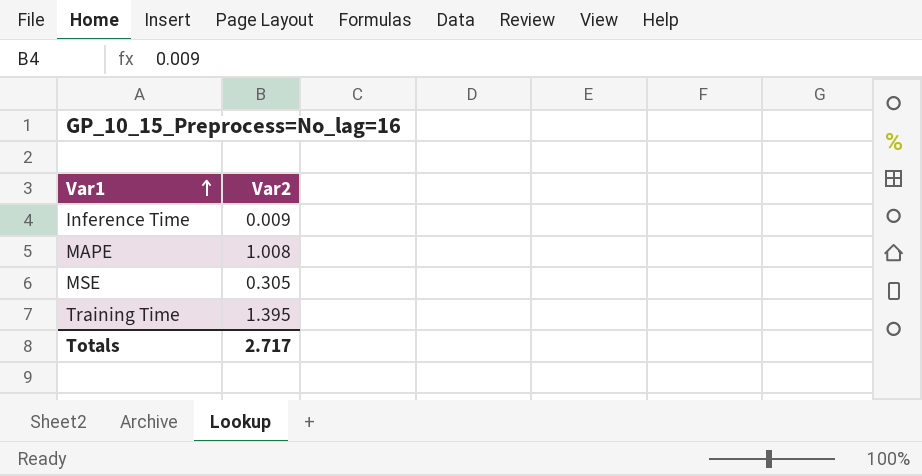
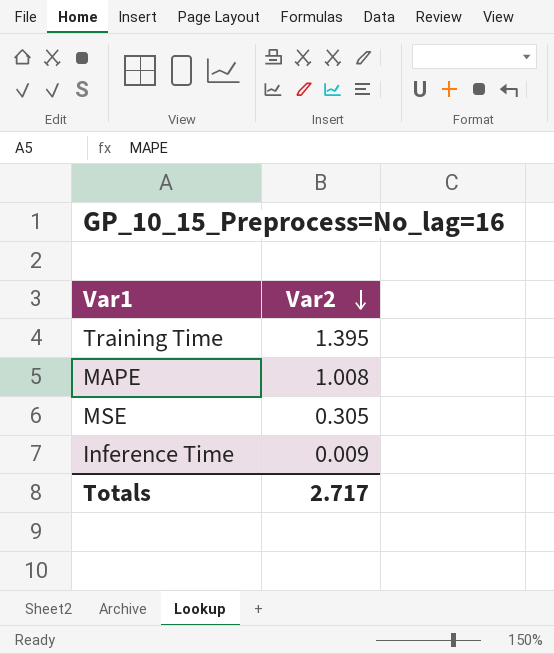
row order: Var1 ascending -> Var2 descending

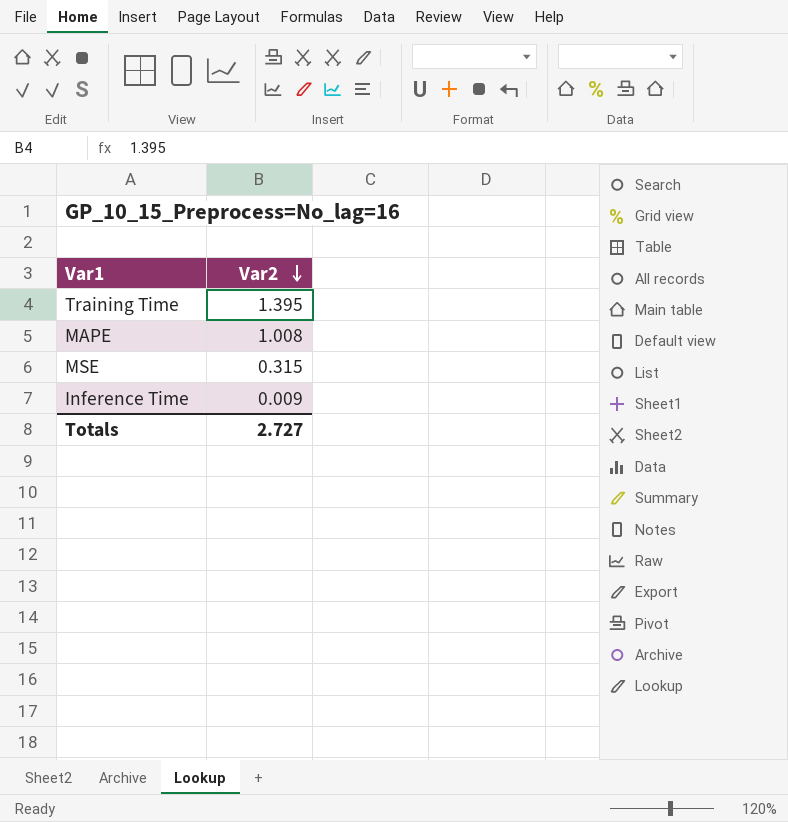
MSE | Var2: 0.305 -> 0.315
Totals | Var2: 2.717 -> 2.727

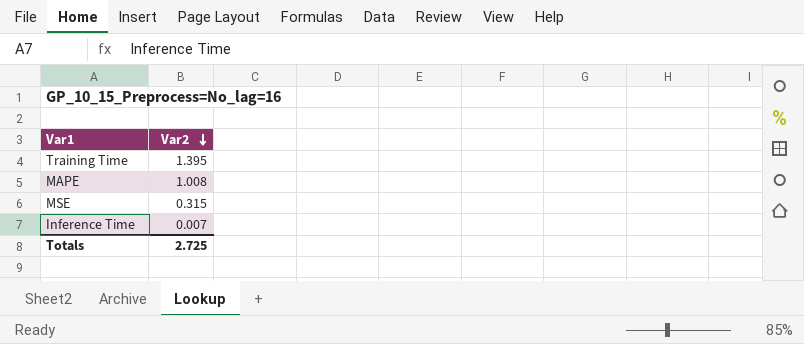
Inference Time | Var2: 0.009 -> 0.007
Totals | Var2: 2.727 -> 2.725

